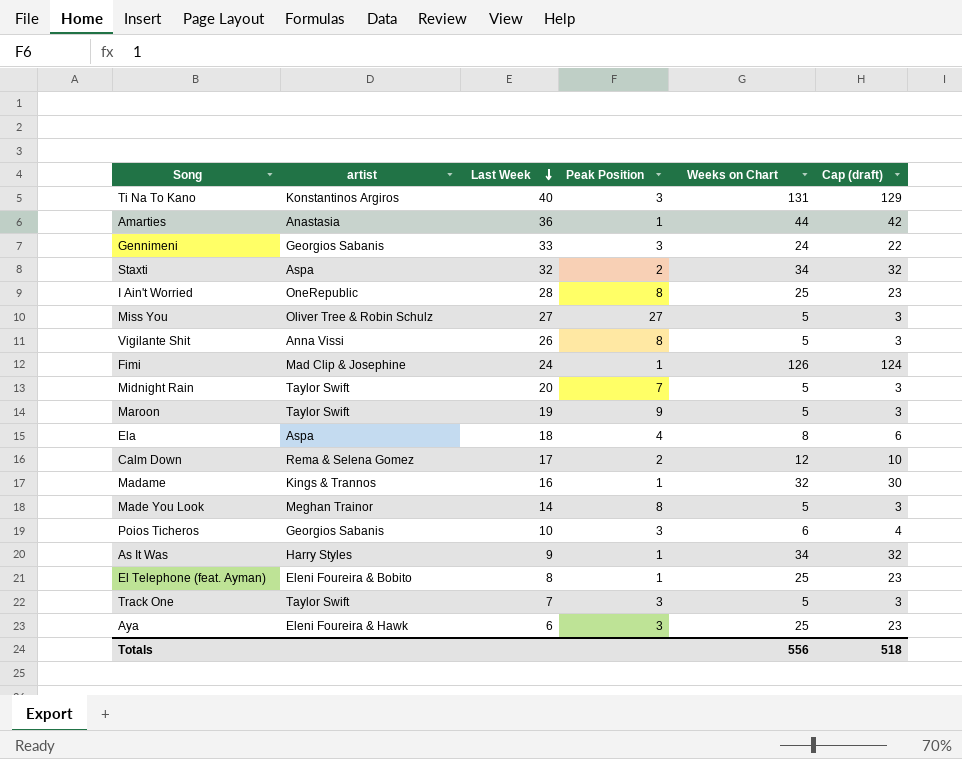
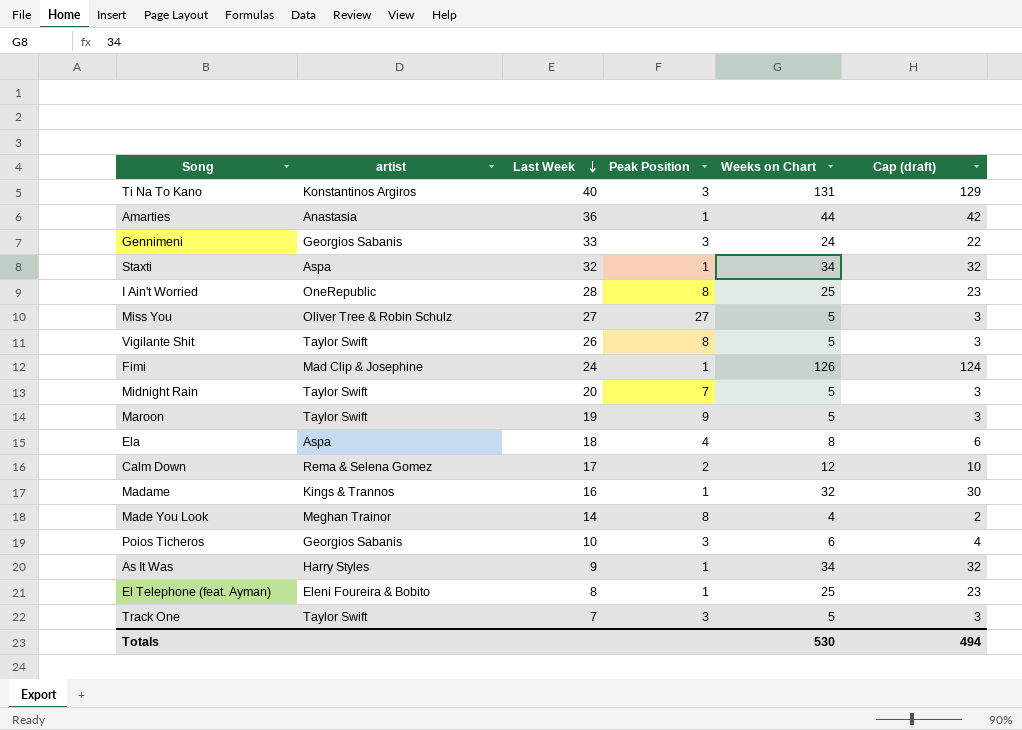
row Aya: Eleni Foureira & Hawk | 6 | 3 | 25 | 23 -> none
Staxti | Peak Position: 2 -> 1
Vigilante Shit | artist: Anna Vissi -> Taylor Swift
Made You Look | Weeks on Chart: 5 -> 4
Made You Look | Cap (draft): 3 -> 2
Totals | Weeks on Chart: 556 -> 530
Totals | Cap (draft): 518 -> 494

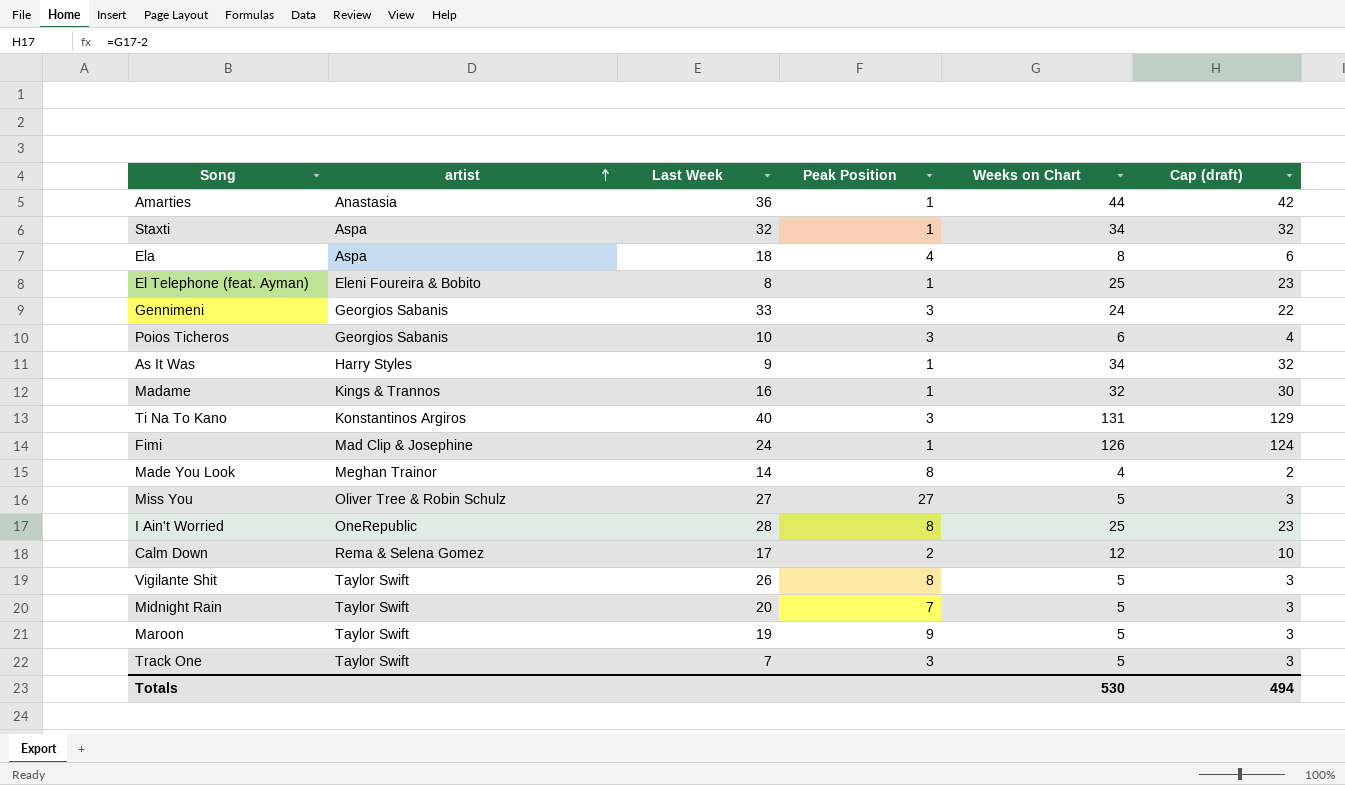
row order: Last Week descending -> artist ascending

